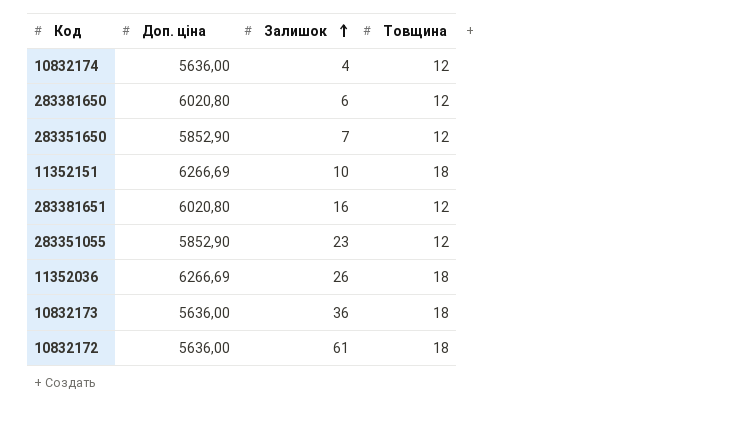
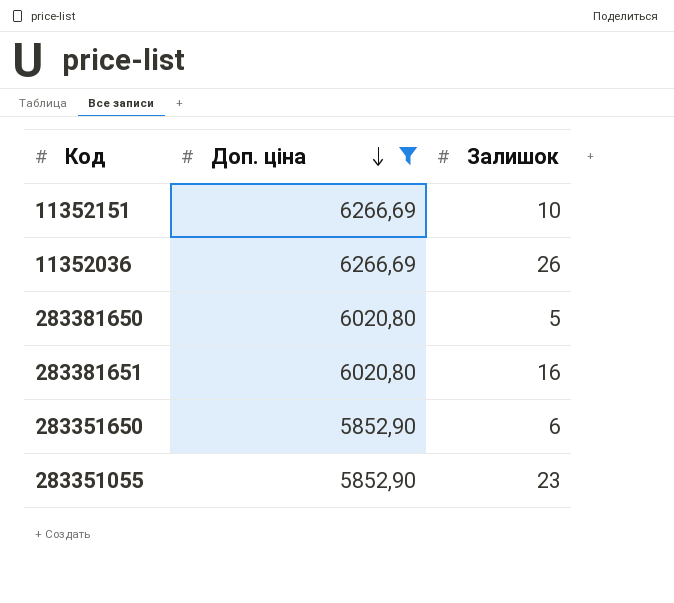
filter: none -> Доп. ціна != 5636,00
row order: Залишок ascending -> Доп. ціна descending
column Товщина | position: 4 -> none
283381650 | Залишок: 6 -> 5
283351650 | Залишок: 7 -> 6

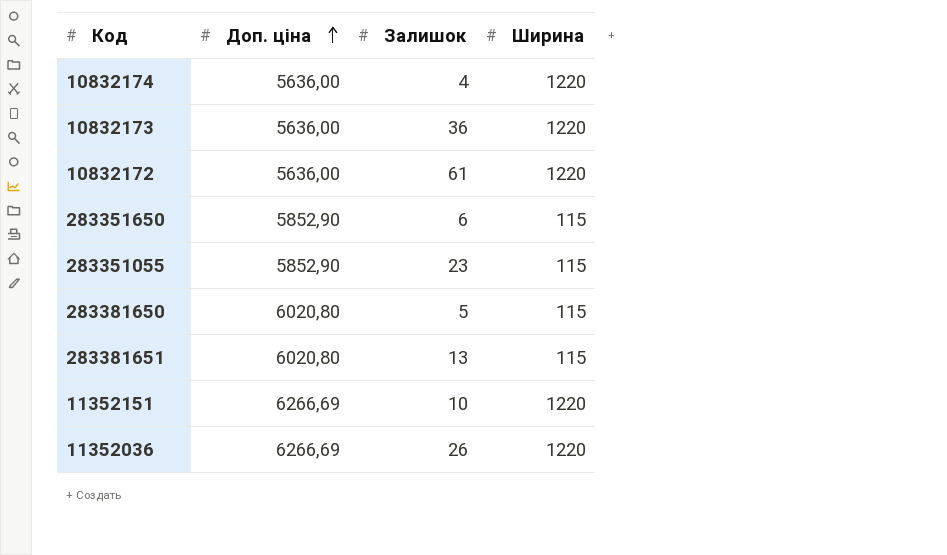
filter: Доп. ціна != 5636,00 -> none
row order: Доп. ціна descending -> Доп. ціна ascending
column Ширина | position: none -> 4
283381651 | Залишок: 16 -> 13

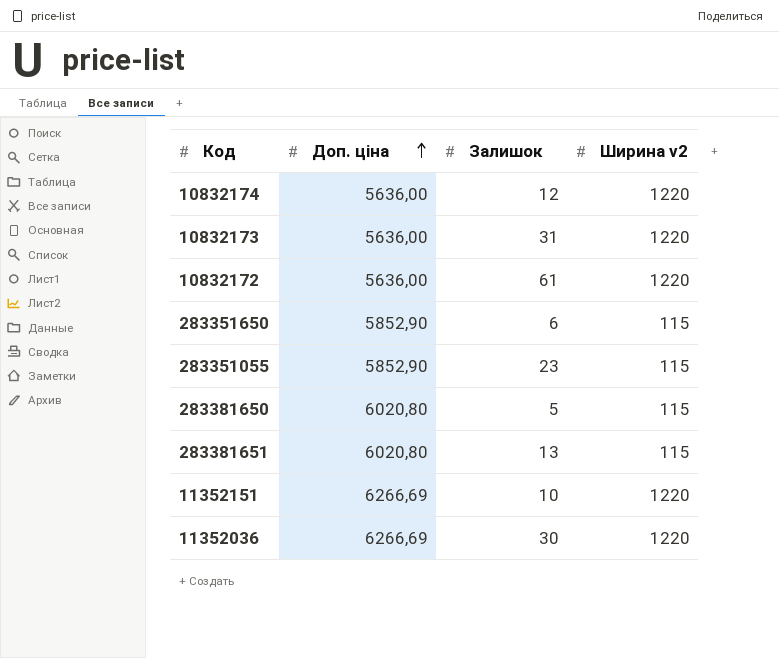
column name: Ширина -> Ширина v2
10832174 | Залишок: 4 -> 12
10832173 | Залишок: 36 -> 31
11352036 | Залишок: 26 -> 30

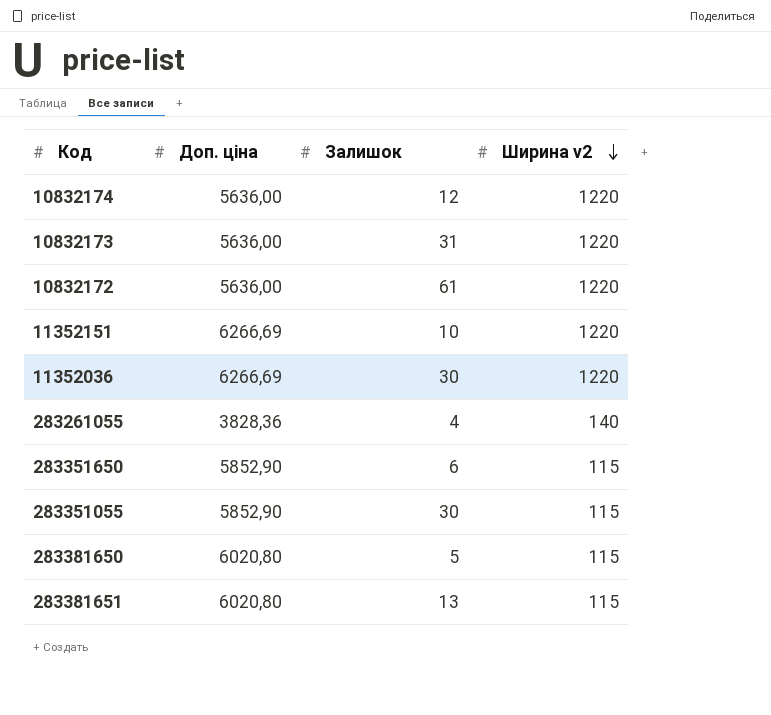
row order: Доп. ціна ascending -> Ширина v2 descending
row 283261055: none -> 3828,36 | 4 | 140
283351055 | Залишок: 23 -> 30

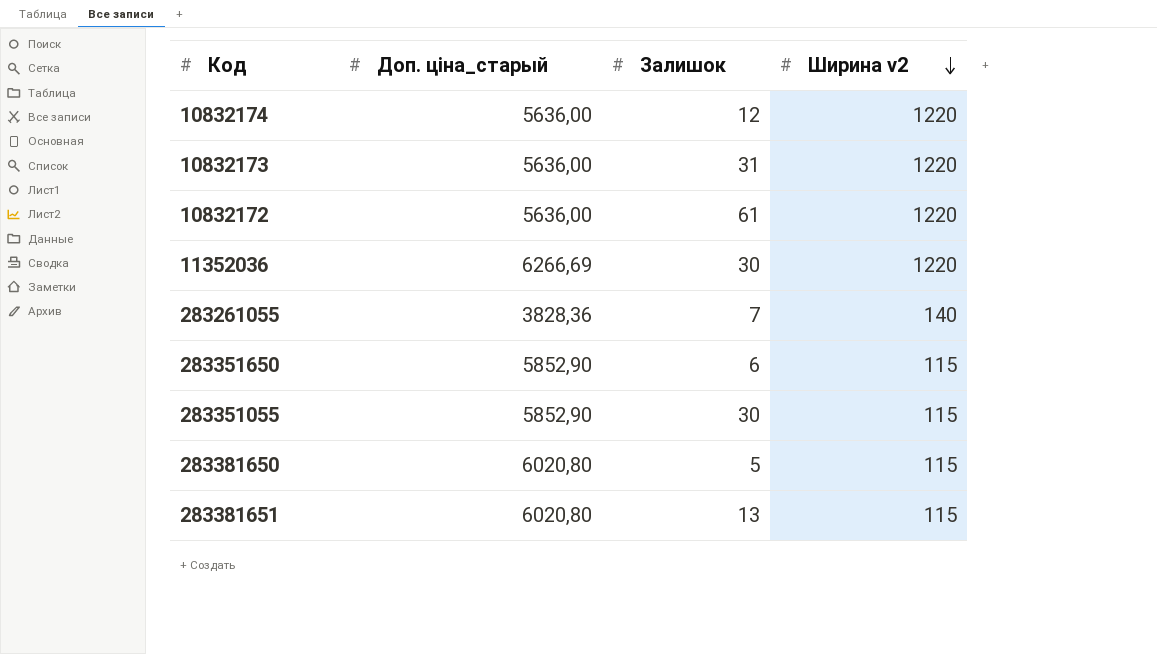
column name: Доп. ціна -> Доп. ціна_старый
row 11352151: 6266,69 | 10 | 1220 -> none
283261055 | Залишок: 4 -> 7

